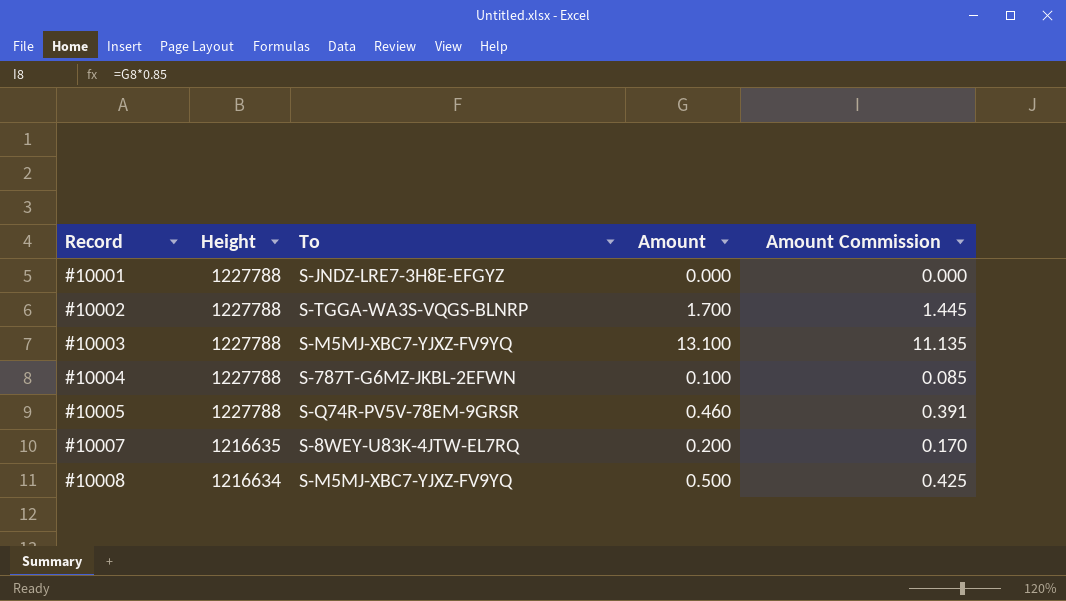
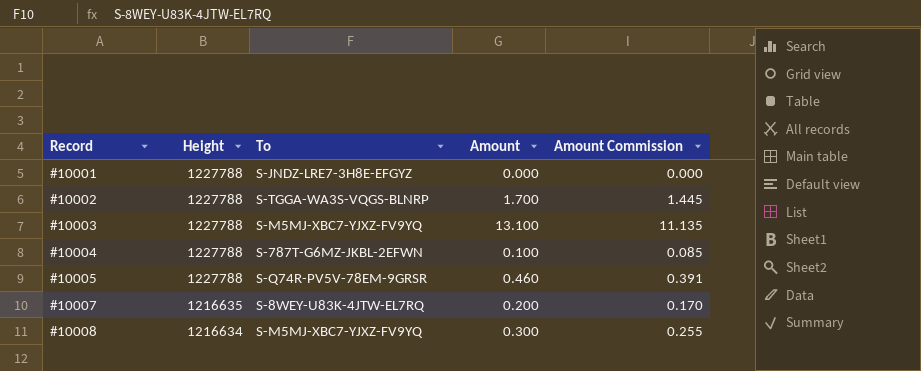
#10008 | Amount: 0.500 -> 0.300
#10008 | Amount Commission: 0.425 -> 0.255

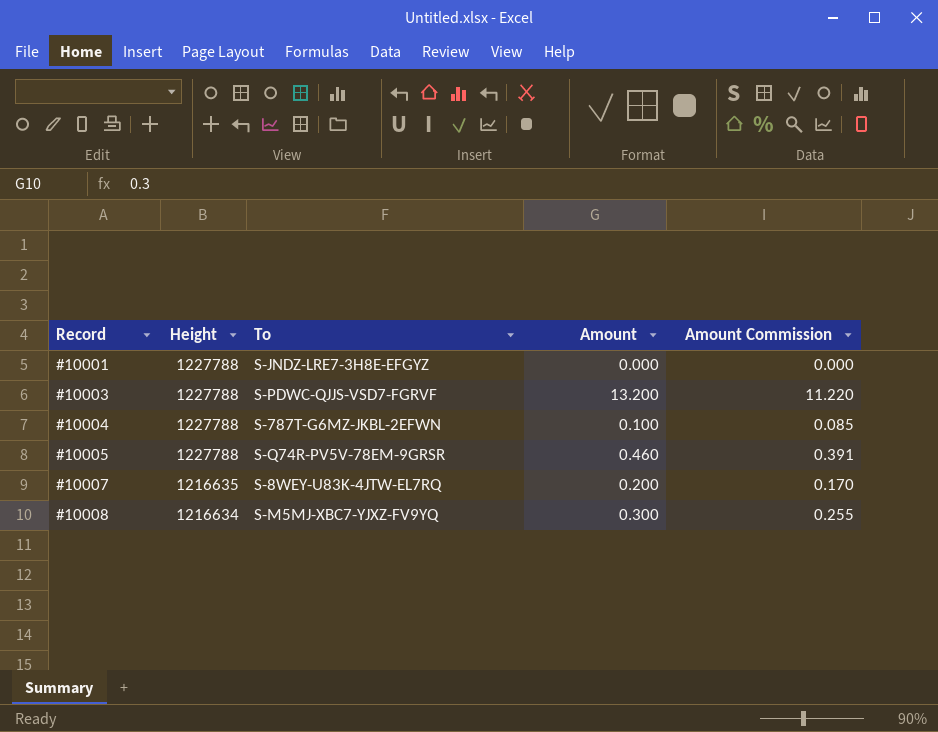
row #10002: 1227788 | S-TGGA-WA3S-VQGS-BLNRP | 1.700 | 1.445 -> none
#10003 | To: S-M5MJ-XBC7-YJXZ-FV9YQ -> S-PDWC-QJJS-VSD7-FGRVF
#10003 | Amount: 13.100 -> 13.200
#10003 | Amount Commission: 11.135 -> 11.220

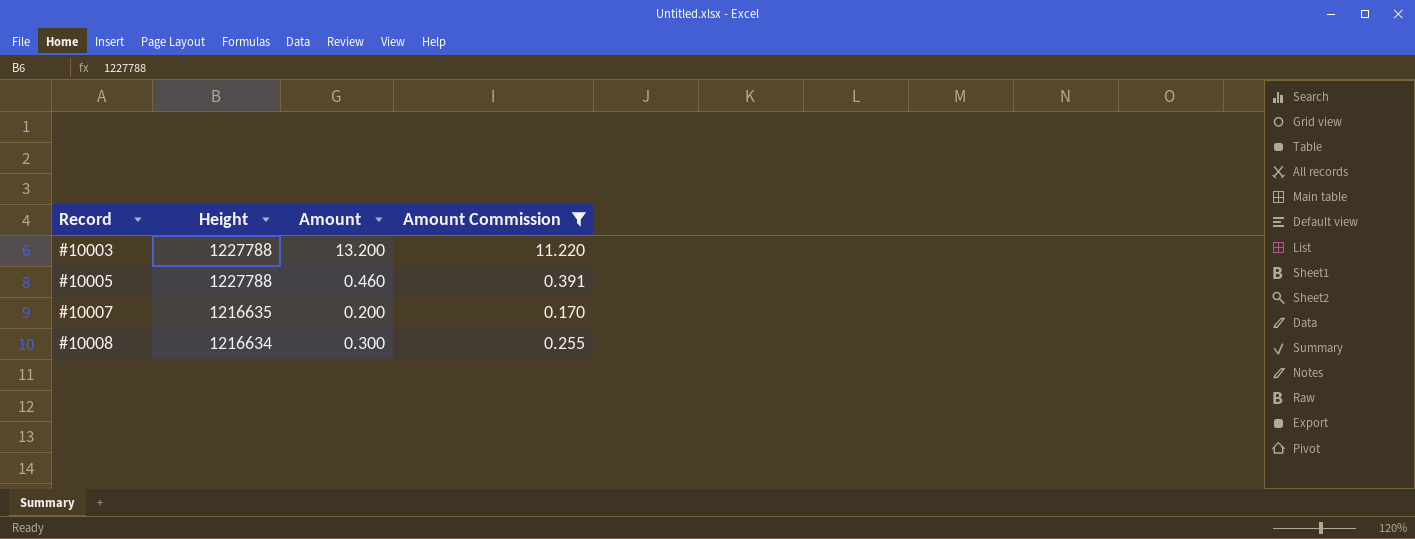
filter: none -> Amount Commission >= 0.170
column To | position: 3 -> none

